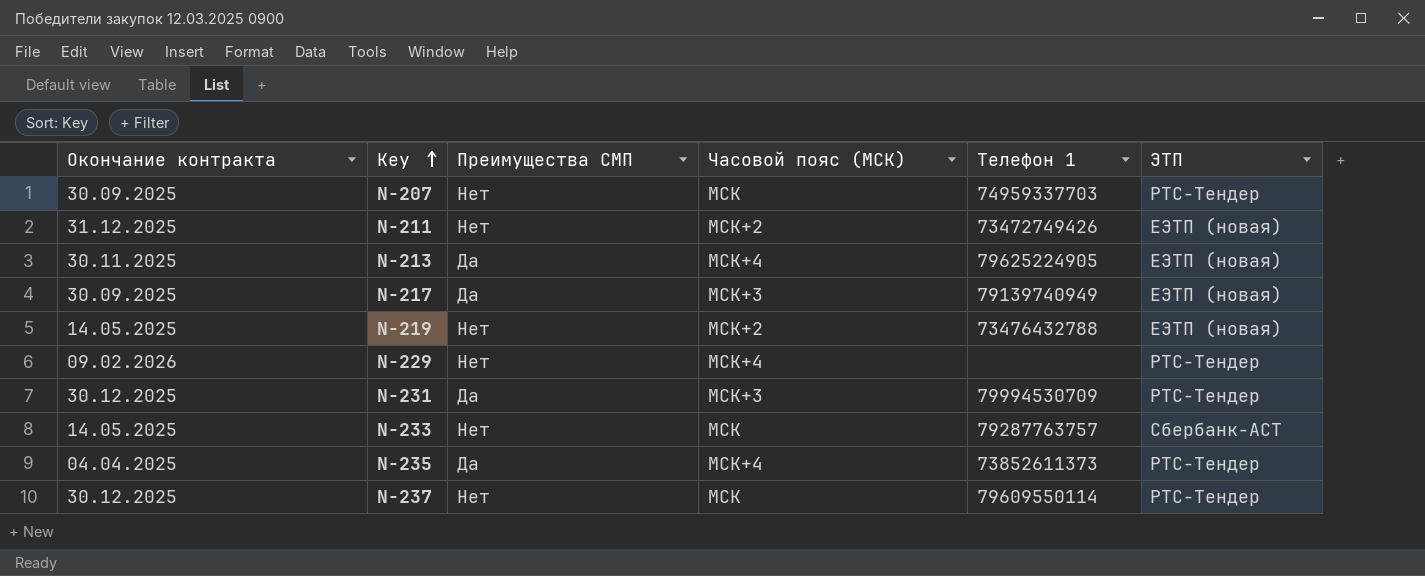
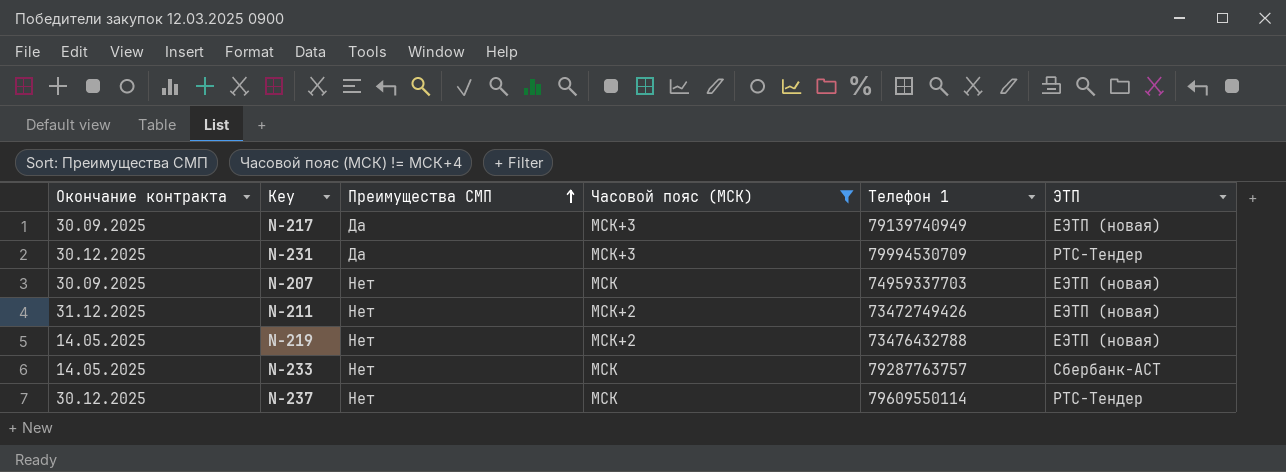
filter: none -> Часовой пояс (МСК) != МСК+4
row order: Key ascending -> Преимущества СМП ascending
N-207 | ЭТП: РТС-Тендер -> ЕЭТП (новая)

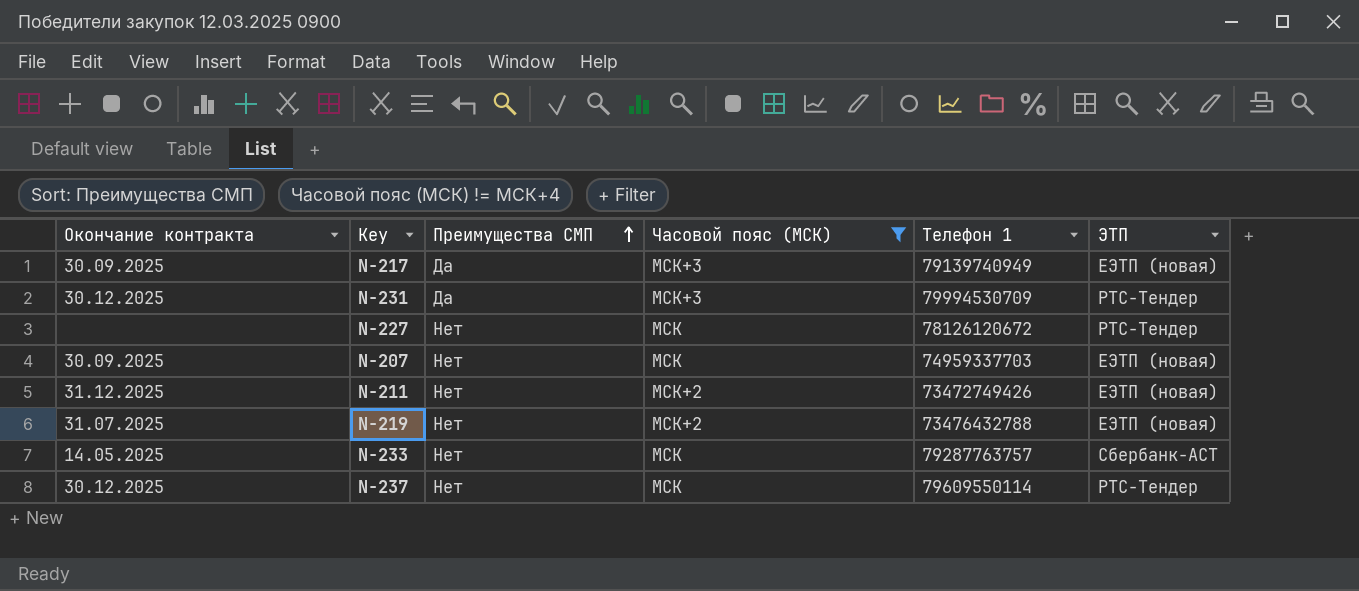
row N-227: none -> none | Нет | МСК | 78126120672 | РТС-Тендер
N-219 | Окончание контракта: 14.05.2025 -> 31.07.2025

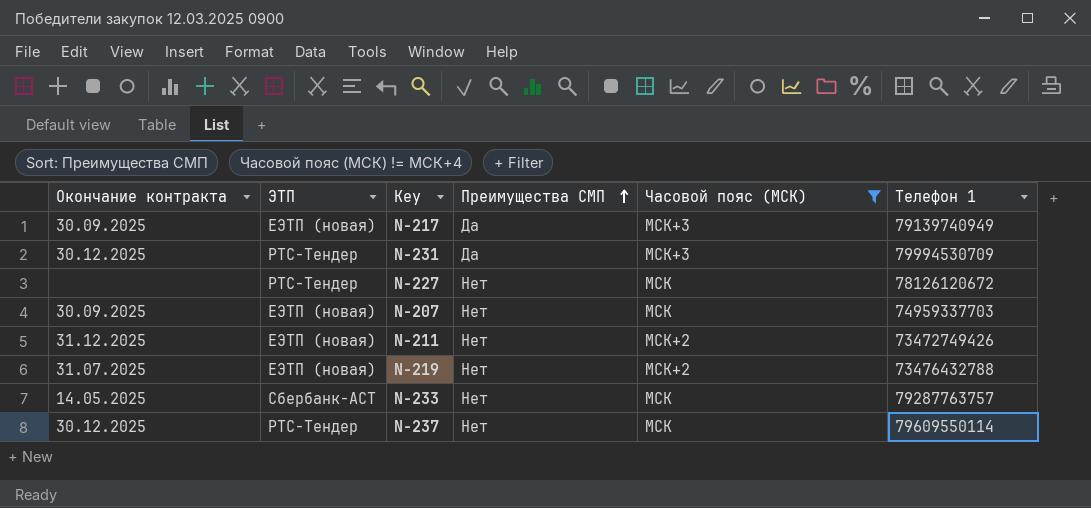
column ЭТП | position: 6 -> 2

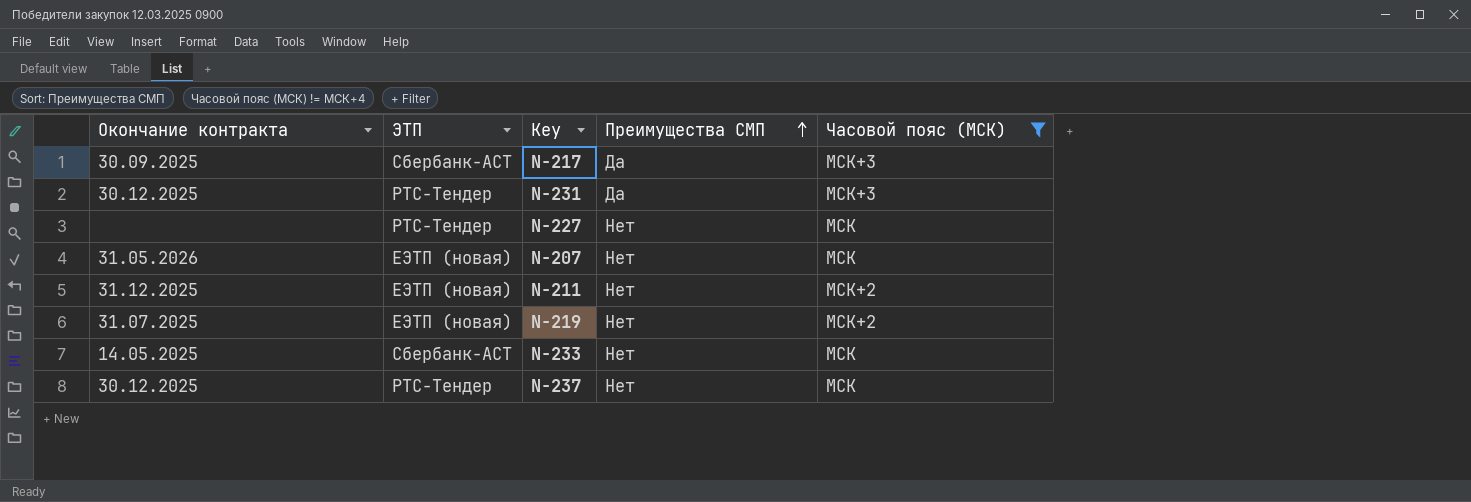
column Телефон 1 | position: 6 -> none
N-217 | ЭТП: ЕЭТП (новая) -> Сбербанк-АСТ
N-207 | Окончание контракта: 30.09.2025 -> 31.05.2026

